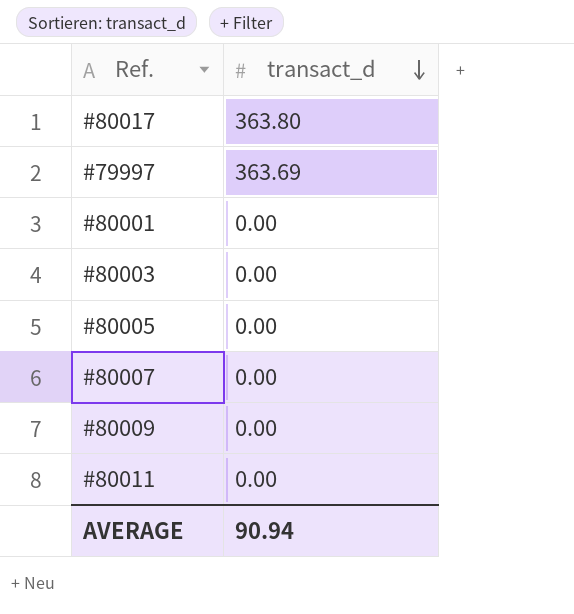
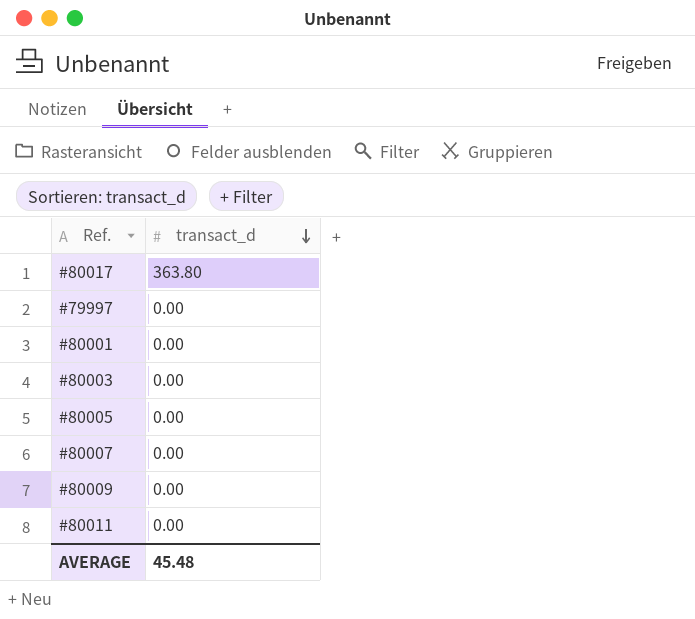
#79997 | transact_d: 363.69 -> 0.00
AVERAGE | transact_d: 90.94 -> 45.48

